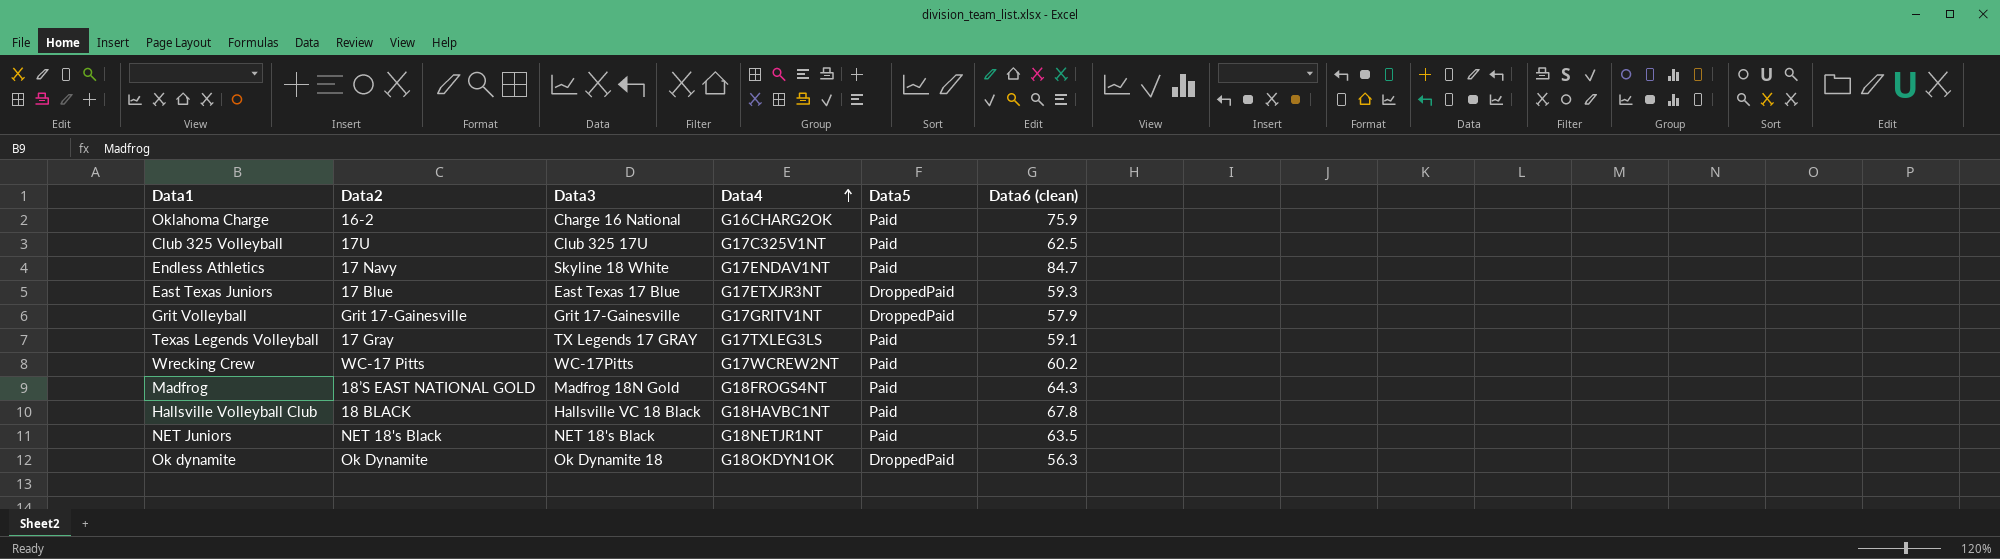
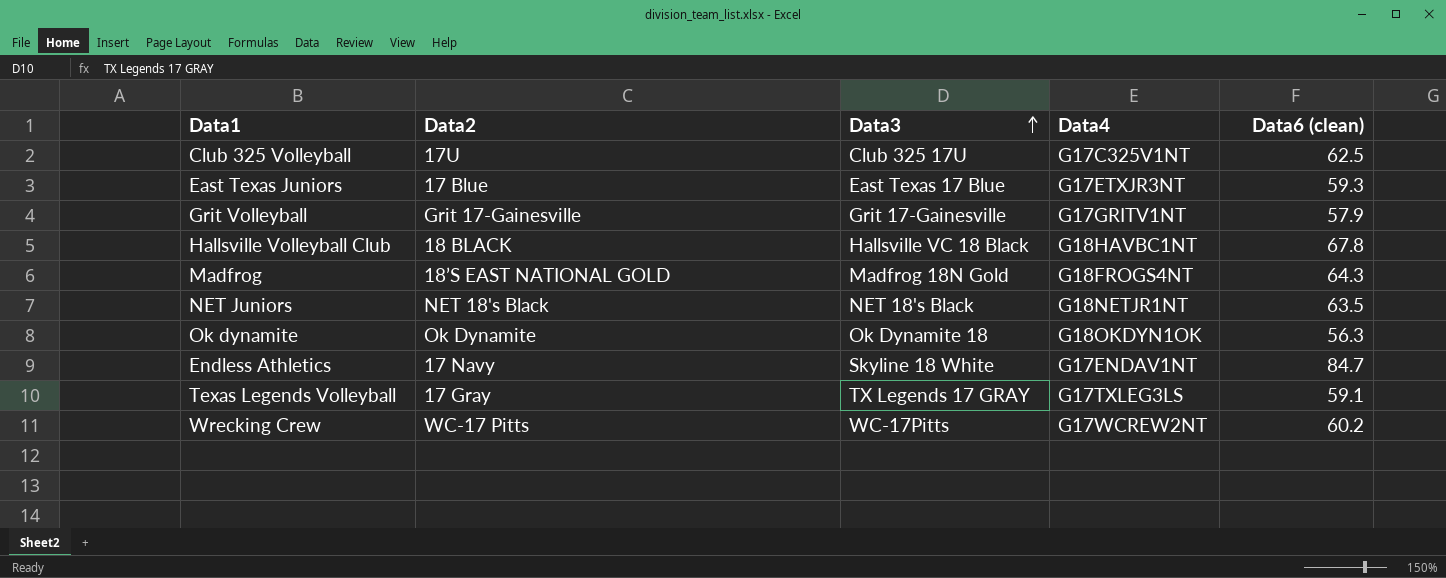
row order: Data4 ascending -> Data3 ascending
column Data5 | position: 5 -> none
row Oklahoma Charge: 16-2 | Charge 16 National | G16CHARG2OK | Paid | 75.9 -> none

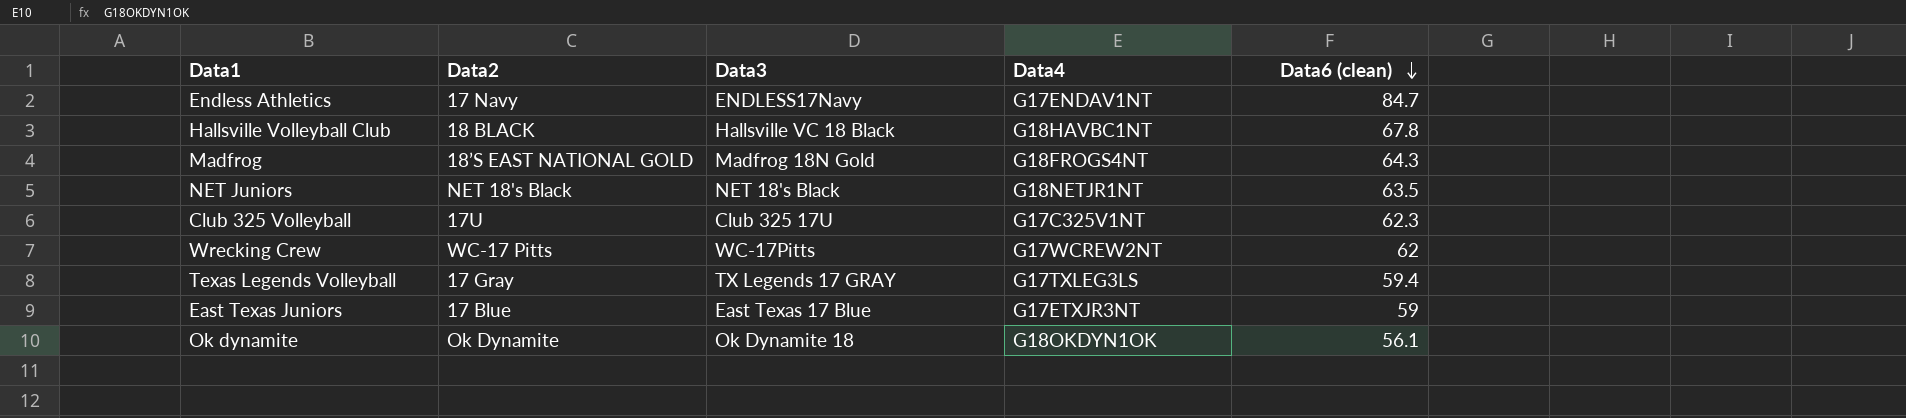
row order: Data3 ascending -> Data6 (clean) descending
row Grit Volleyball: Grit 17-Gainesville | Grit 17-Gainesville | G17GRITV1NT | 57.9 -> none
Endless Athletics | Data3: Skyline 18 White -> ENDLESS17Navy
Club 325 Volleyball | Data6 (clean): 62.5 -> 62.3
Wrecking Crew | Data6 (clean): 60.2 -> 62
Texas Legends Volleyball | Data6 (clean): 59.1 -> 59.4
East Texas Juniors | Data6 (clean): 59.3 -> 59
Ok dynamite | Data6 (clean): 56.3 -> 56.1

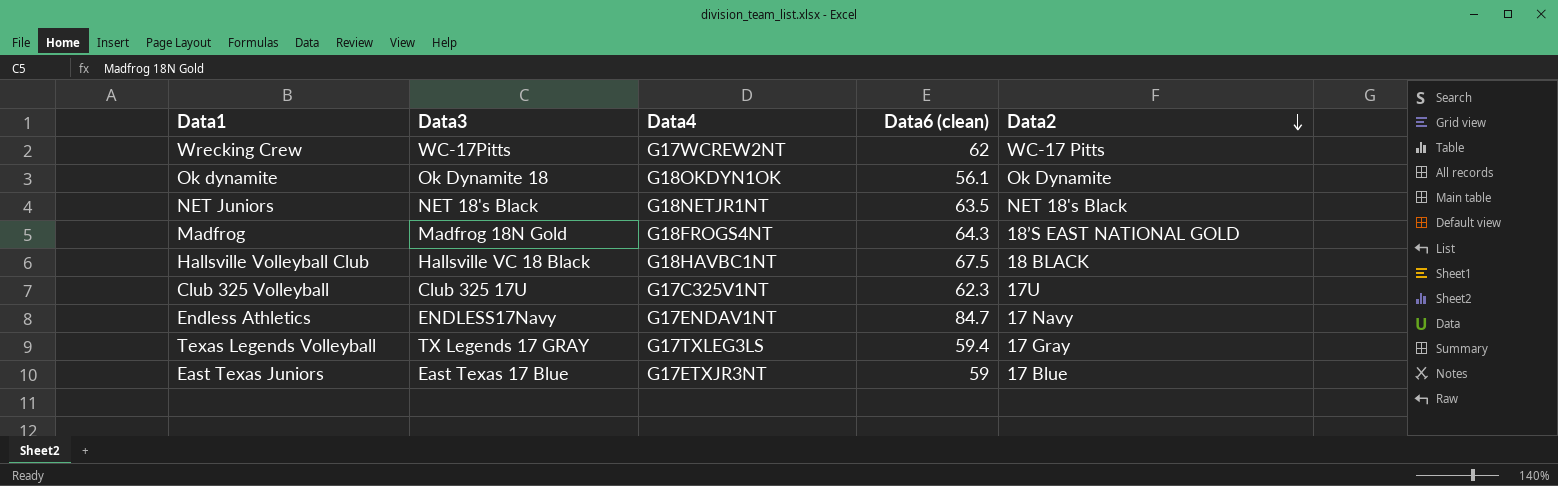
row order: Data6 (clean) descending -> Data2 descending
column Data2 | position: 2 -> 5
Hallsville Volleyball Club | Data6 (clean): 67.8 -> 67.5

